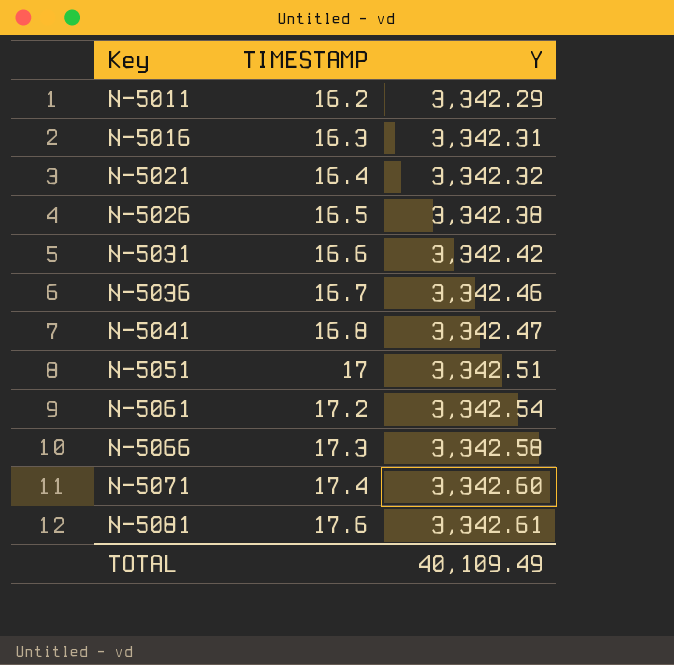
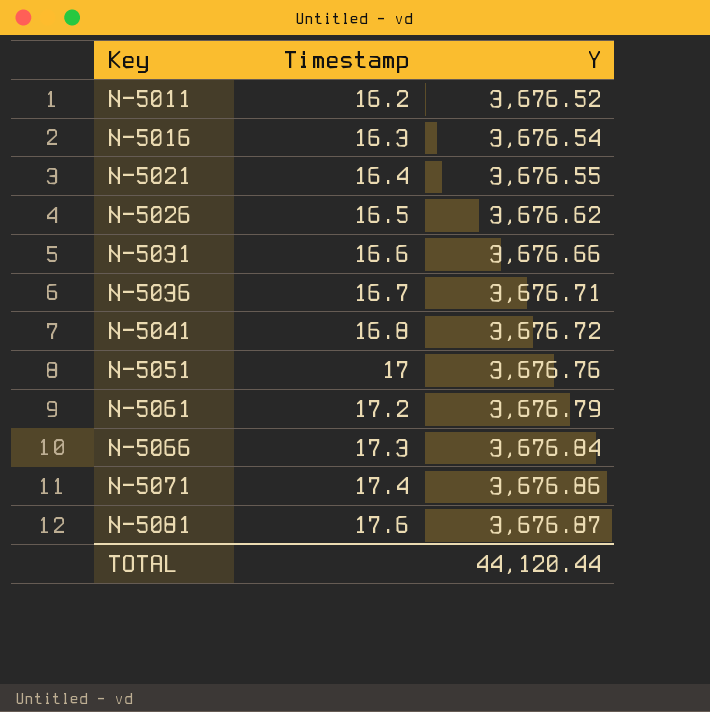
column name: TIMESTAMP -> Timestamp
N-5011 | Y: 3,342.29 -> 3,676.52
N-5016 | Y: 3,342.31 -> 3,676.54
N-5021 | Y: 3,342.32 -> 3,676.55
N-5026 | Y: 3,342.38 -> 3,676.62
N-5031 | Y: 3,342.42 -> 3,676.66
N-5036 | Y: 3,342.46 -> 3,676.71
N-5041 | Y: 3,342.47 -> 3,676.72
N-5051 | Y: 3,342.51 -> 3,676.76
N-5061 | Y: 3,342.54 -> 3,676.79
N-5066 | Y: 3,342.58 -> 3,676.84
N-5071 | Y: 3,342.60 -> 3,676.86
N-5081 | Y: 3,342.61 -> 3,676.87
TOTAL | Y: 40,109.49 -> 44,120.44

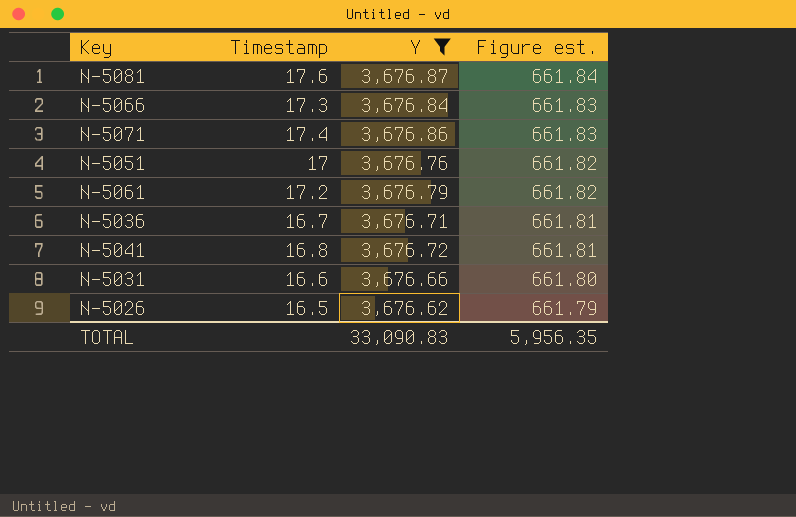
filter: none -> Y >= 3,676.62
row order: Key ascending -> Figure est. descending
column Figure est. | formula: none -> [Y] * 0.18
TOTAL | Y: 44,120.44 -> 33,090.83

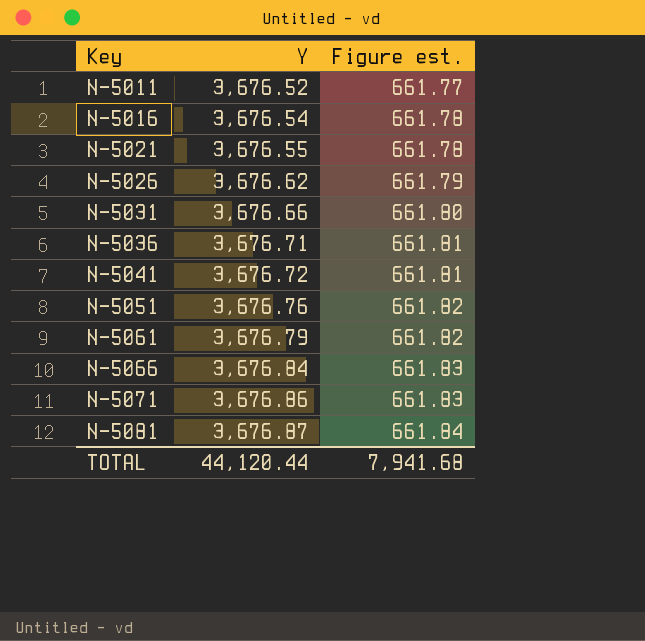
filter: Y >= 3,676.62 -> none
row order: Figure est. descending -> Key ascending
column Timestamp | position: 2 -> none
TOTAL | Y: 33,090.83 -> 44,120.44
TOTAL | Figure est.: 5,956.35 -> 7,941.68

